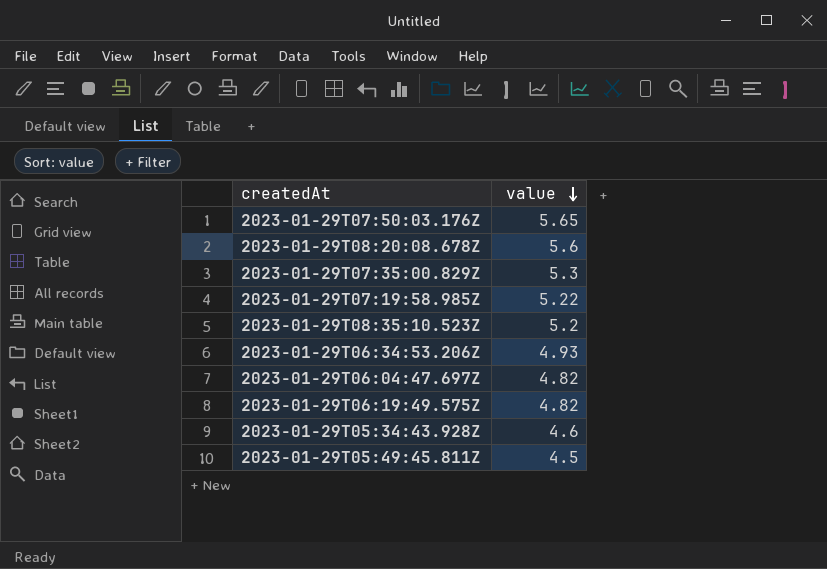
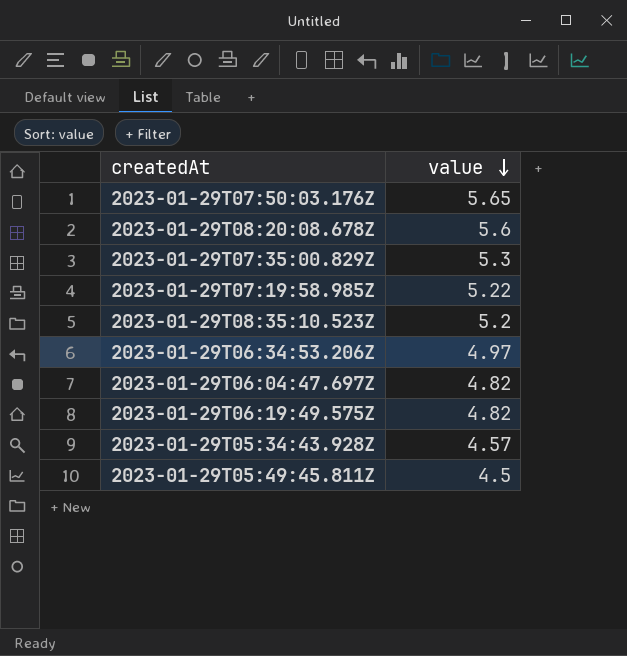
2023-01-29T06:34:53.206Z | value: 4.93 -> 4.97
2023-01-29T05:34:43.928Z | value: 4.6 -> 4.57

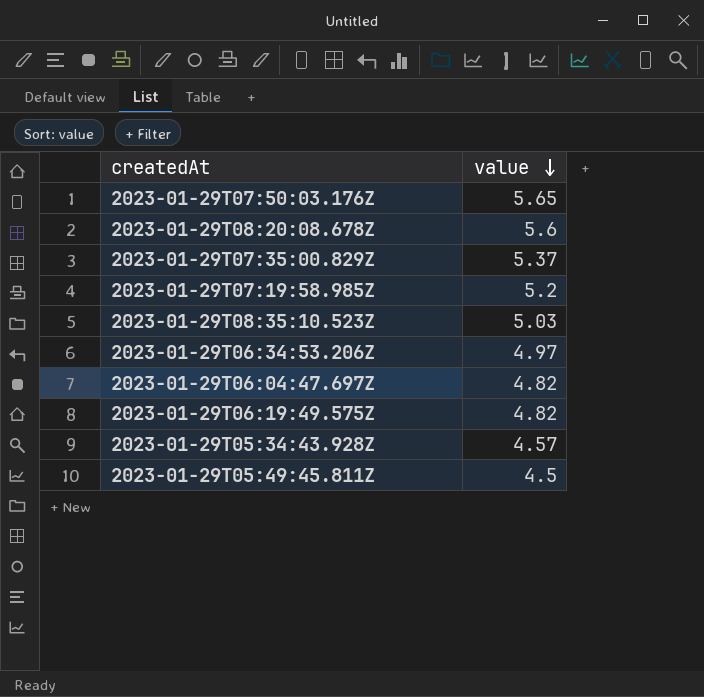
2023-01-29T07:35:00.829Z | value: 5.3 -> 5.37
2023-01-29T07:19:58.985Z | value: 5.22 -> 5.2
2023-01-29T08:35:10.523Z | value: 5.2 -> 5.03

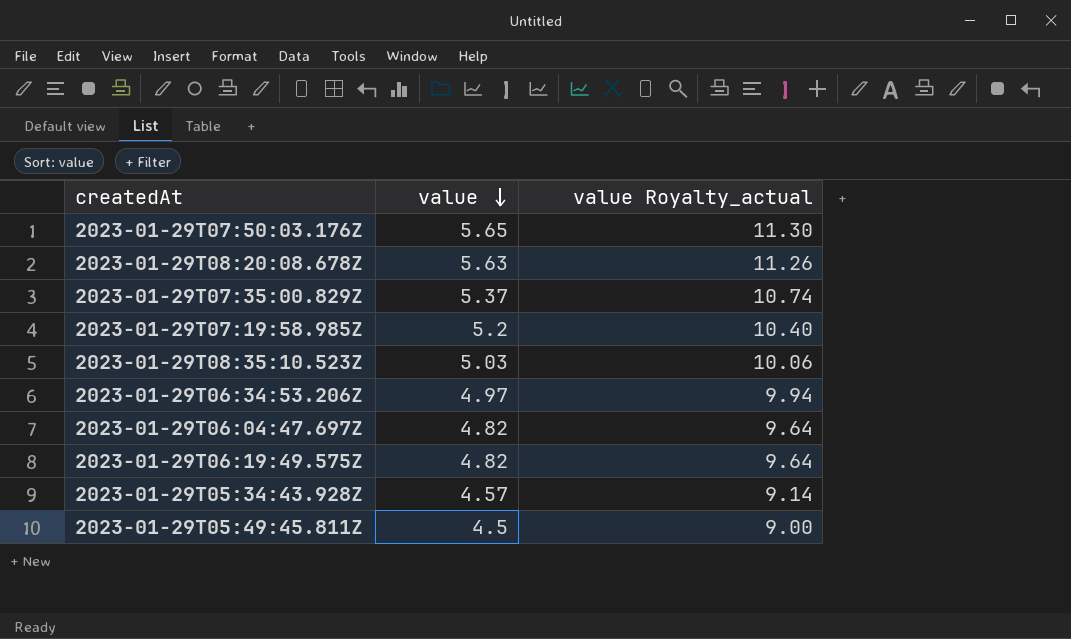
column value Royalty_actual | formula: none -> [value] * 2
2023-01-29T08:20:08.678Z | value: 5.6 -> 5.63

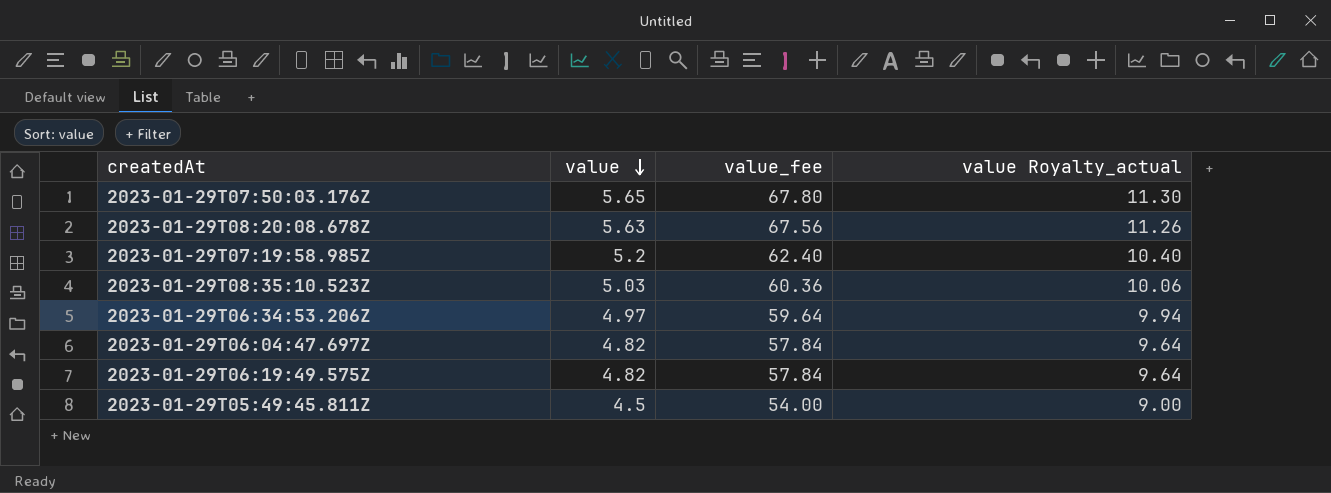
column value_fee | formula: none -> [value] * 12
row 2023-01-29T07:35:00.829Z: 5.37 | 10.74 -> none
row 2023-01-29T05:34:43.928Z: 4.57 | 9.14 -> none

